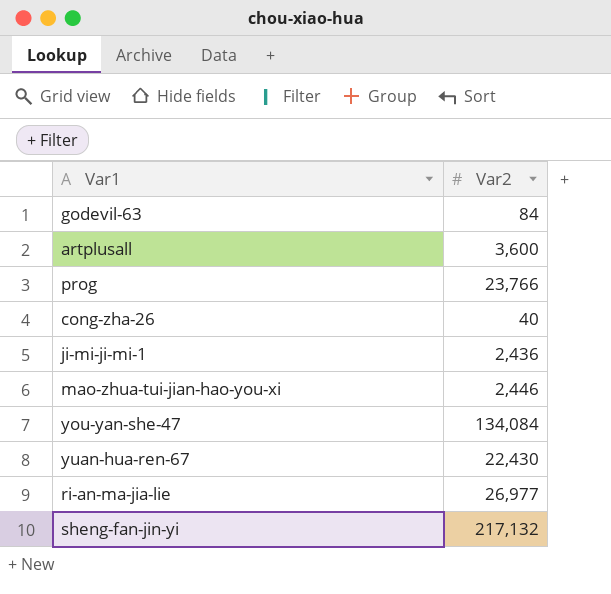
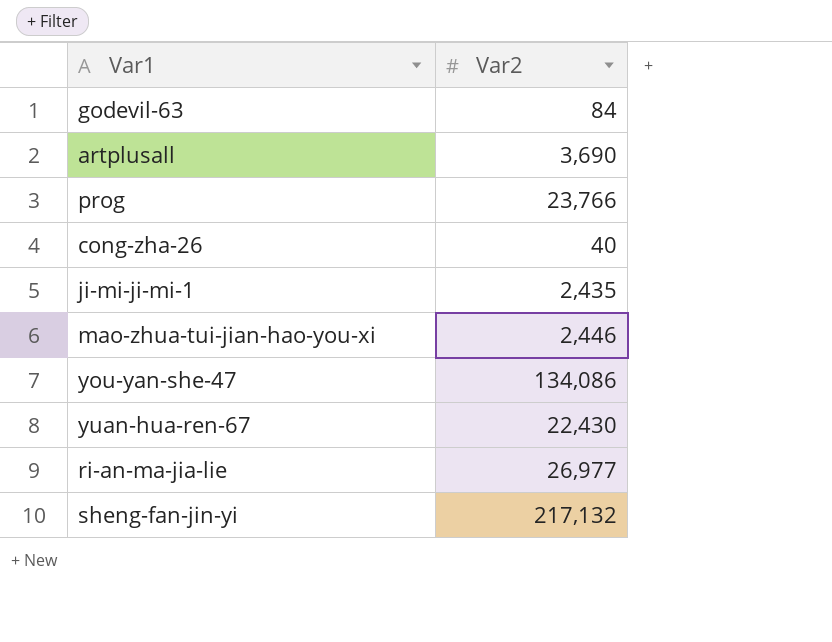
artplusall | Var2: 3,600 -> 3,690
ji-mi-ji-mi-1 | Var2: 2,436 -> 2,435
you-yan-she-47 | Var2: 134,084 -> 134,086

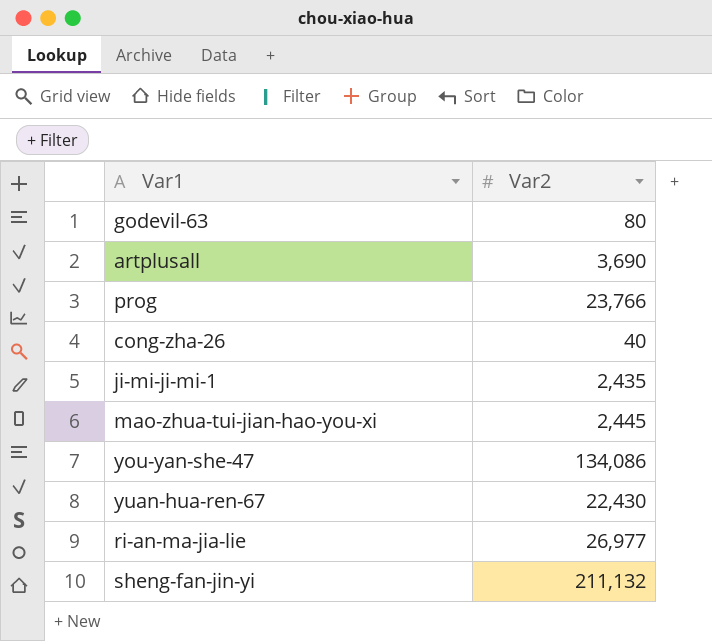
godevil-63 | Var2: 84 -> 80
mao-zhua-tui-jian-hao-you-xi | Var2: 2,446 -> 2,445
sheng-fan-jin-yi | Var2: 217,132 -> 211,132

